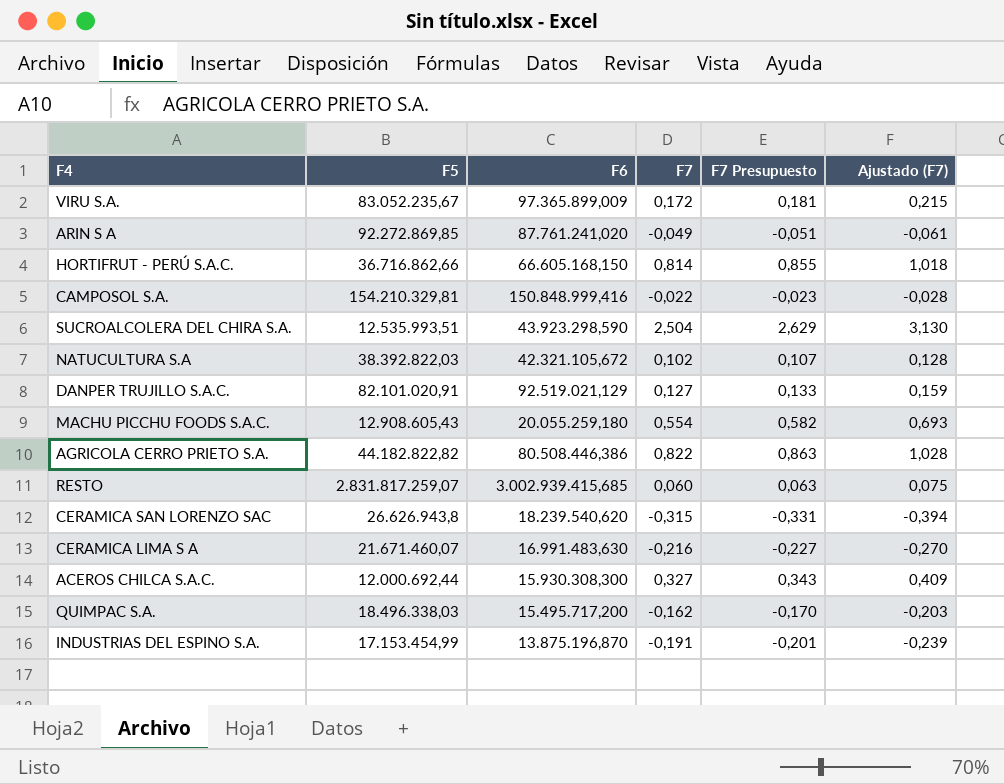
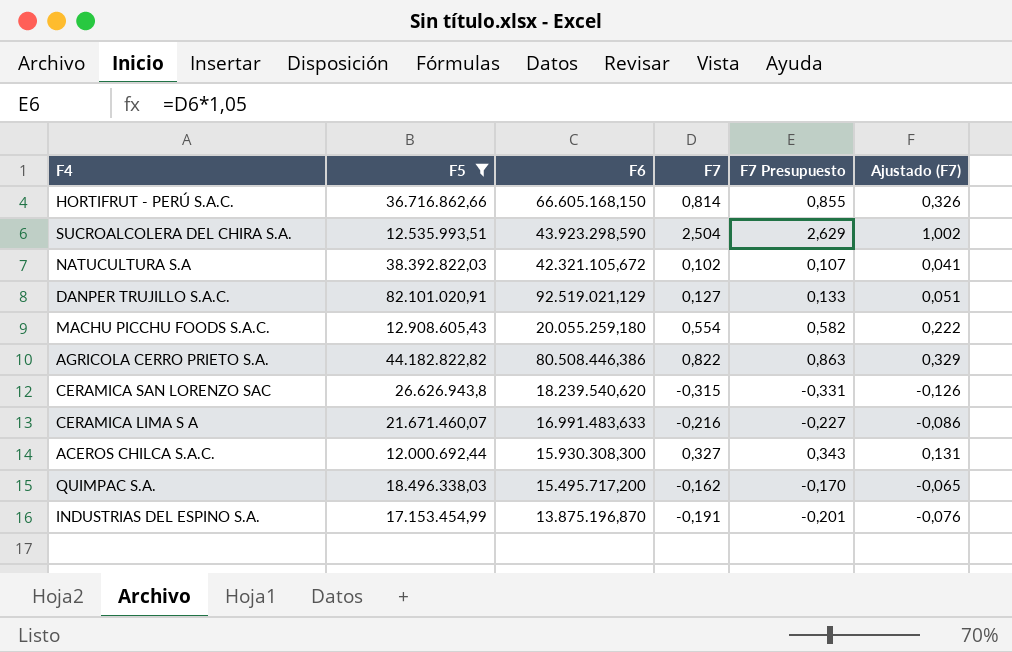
filter: none -> F5 <= 82.101.020,91
column Ajustado (F7) | formula: [F7] * 1,25 -> [F7] * 0,4
CERAMICA LIMA S A | F6: 16.991.483,630 -> 16.991.483,633

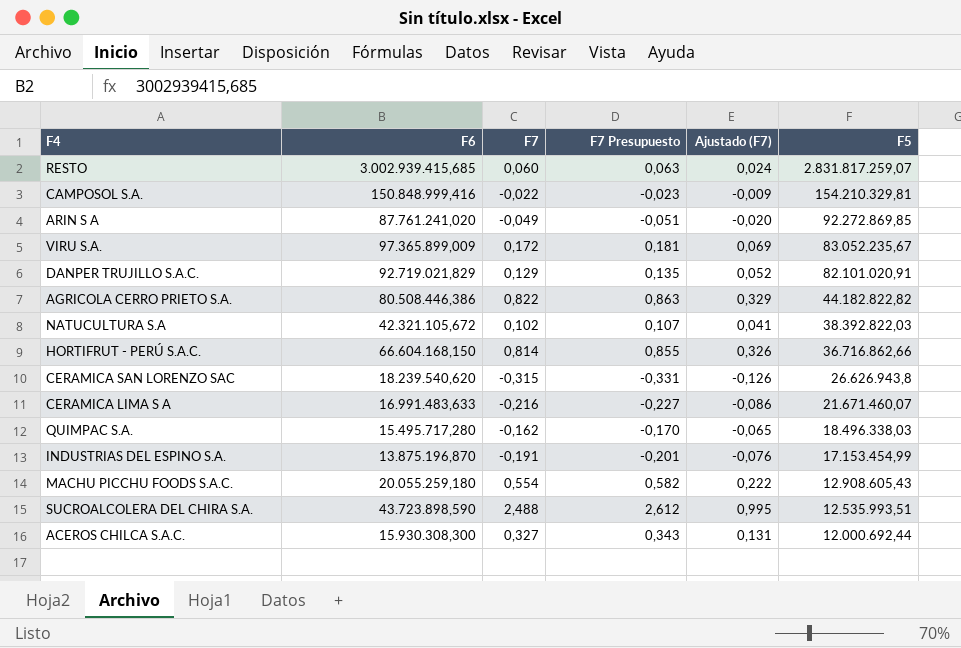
filter: F5 <= 82.101.020,91 -> none
row order: none -> F5 descending
column F5 | position: 2 -> 6
DANPER TRUJILLO S.A.C. | F6: 92.519.021,129 -> 92.719.021,829
DANPER TRUJILLO S.A.C. | F7: 0,127 -> 0,129
DANPER TRUJILLO S.A.C. | F7 Presupuesto: 0,133 -> 0,135
DANPER TRUJILLO S.A.C. | Ajustado (F7): 0,051 -> 0,052
HORTIFRUT - PERÚ S.A.C. | F6: 66.605.168,150 -> 66.604.168,150
QUIMPAC S.A. | F6: 15.495.717,200 -> 15.495.717,280
SUCROALCOLERA DEL CHIRA S.A. | F6: 43.923.298,590 -> 43.723.898,590
SUCROALCOLERA DEL CHIRA S.A. | F7: 2,504 -> 2,488
SUCROALCOLERA DEL CHIRA S.A. | F7 Presupuesto: 2,629 -> 2,612
SUCROALCOLERA DEL CHIRA S.A. | Ajustado (F7): 1,002 -> 0,995

